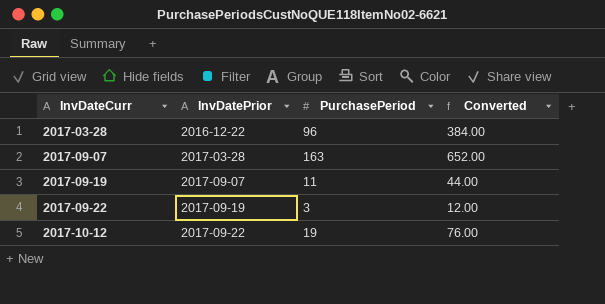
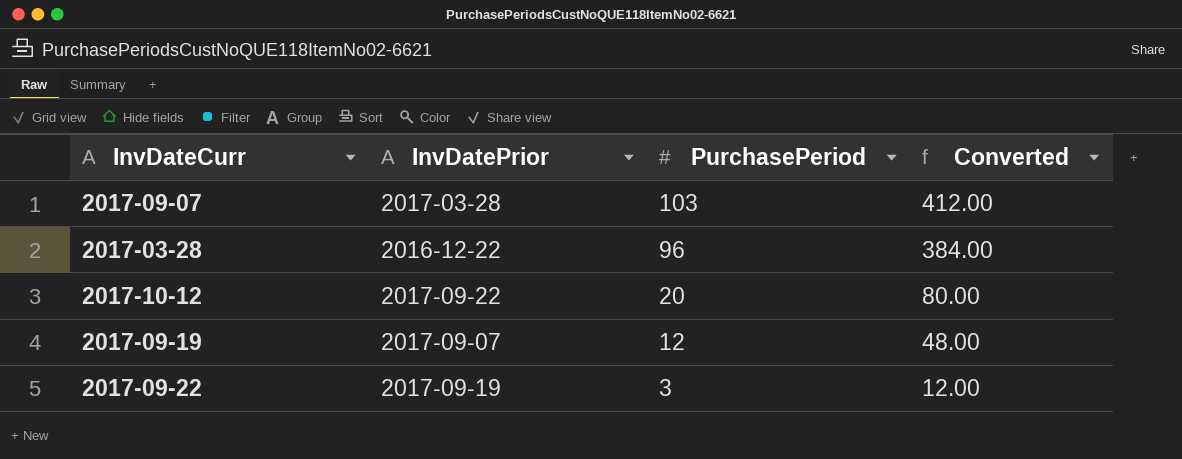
row order: InvDateCurr ascending -> PurchasePeriod descending
2017-09-07 | PurchasePeriod: 163 -> 103
2017-09-07 | Converted: 652.00 -> 412.00
2017-10-12 | PurchasePeriod: 19 -> 20
2017-10-12 | Converted: 76.00 -> 80.00
2017-09-19 | PurchasePeriod: 11 -> 12
2017-09-19 | Converted: 44.00 -> 48.00

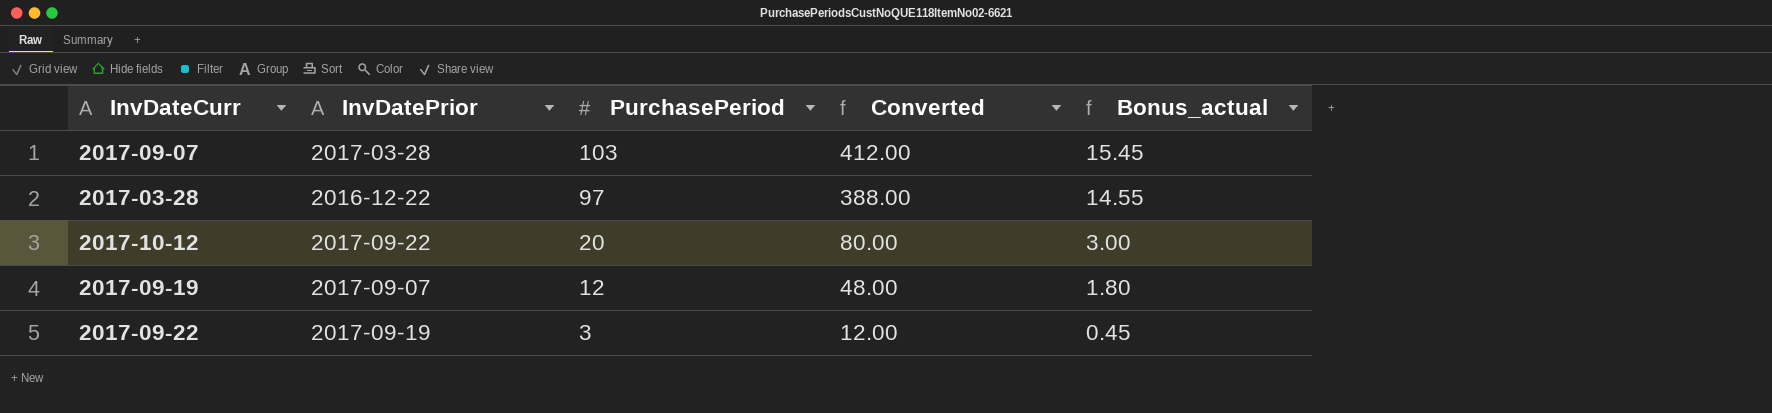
column Bonus_actual | formula: none -> [PurchasePeriod] * 0.15
2017-03-28 | PurchasePeriod: 96 -> 97
2017-03-28 | Converted: 384.00 -> 388.00

